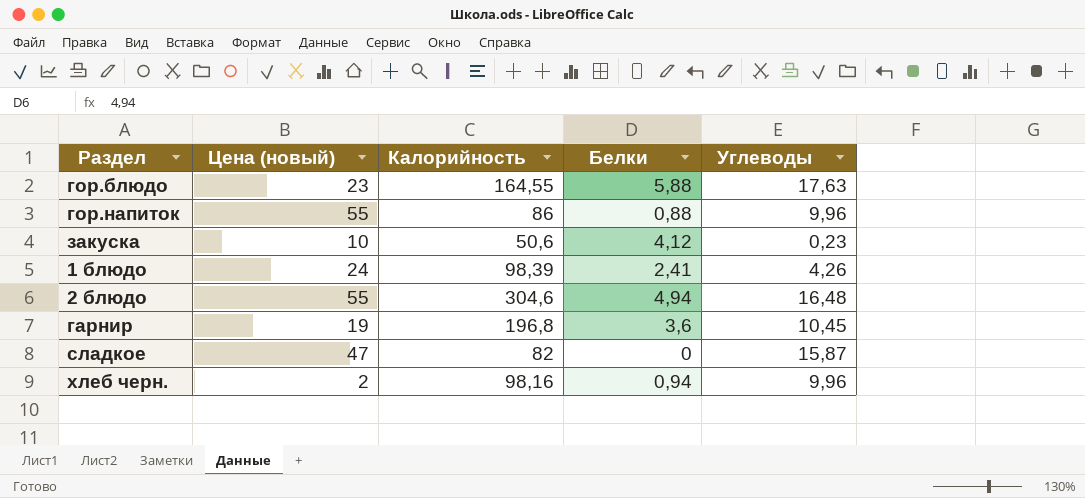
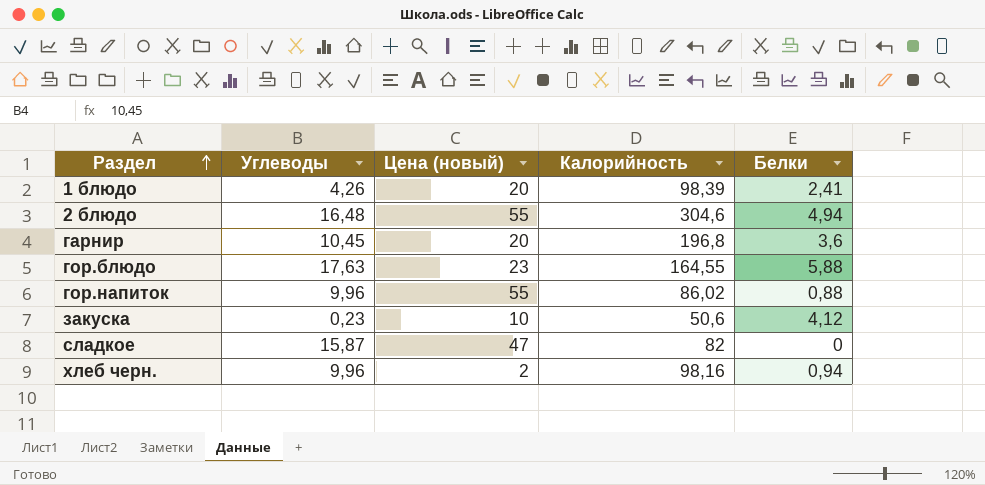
row order: none -> Раздел ascending
column Углеводы | position: 5 -> 2
1 блюдо | Цена (новый): 24 -> 20
гарнир | Цена (новый): 19 -> 20
гор.напиток | Калорийность: 86 -> 86,02

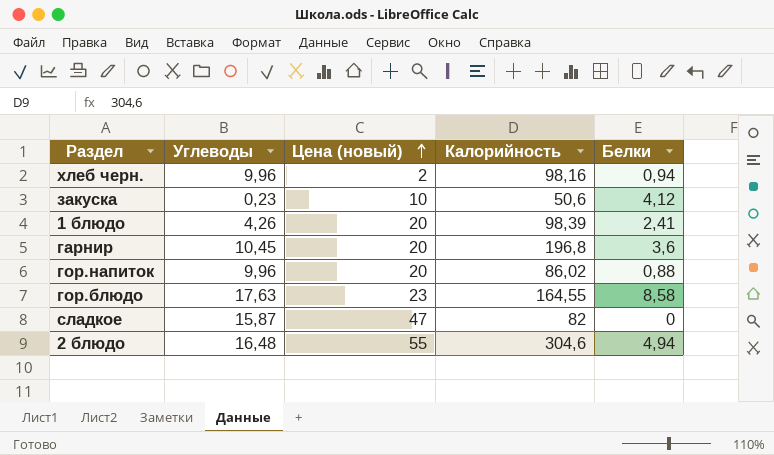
row order: Раздел ascending -> Цена (новый) ascending
гор.напиток | Цена (новый): 55 -> 20
гор.блюдо | Белки: 5,88 -> 8,58

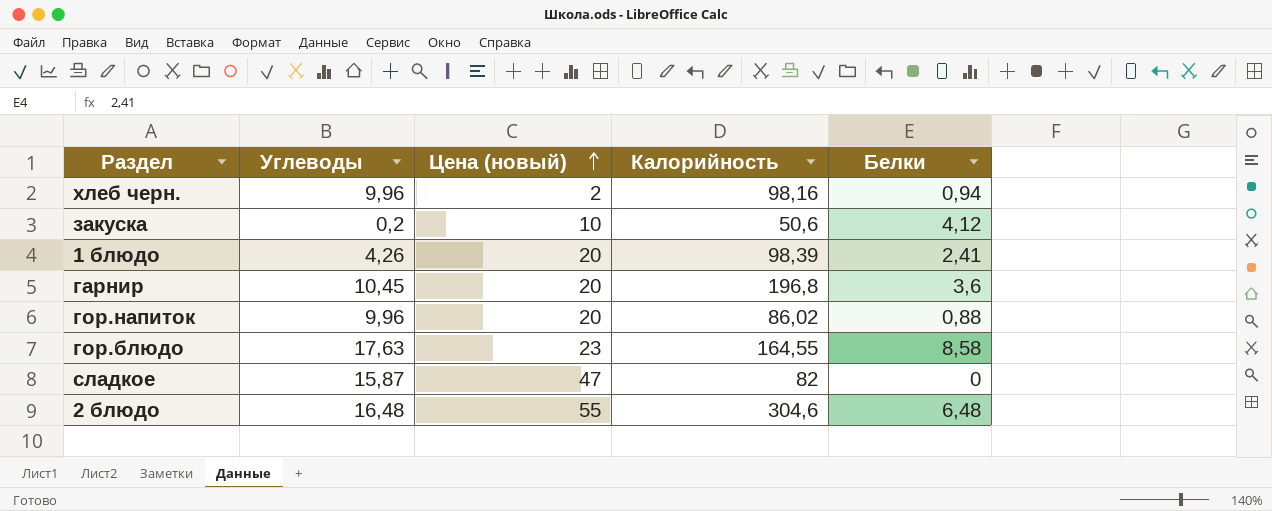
закуска | Углеводы: 0,23 -> 0,2
2 блюдо | Белки: 4,94 -> 6,48

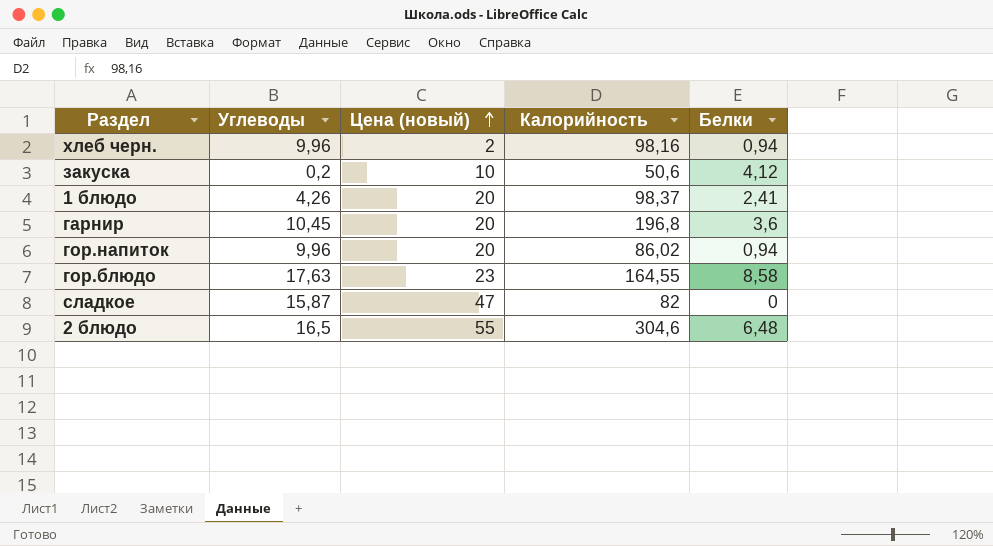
1 блюдо | Калорийность: 98,39 -> 98,37
гор.напиток | Белки: 0,88 -> 0,94
2 блюдо | Углеводы: 16,48 -> 16,5

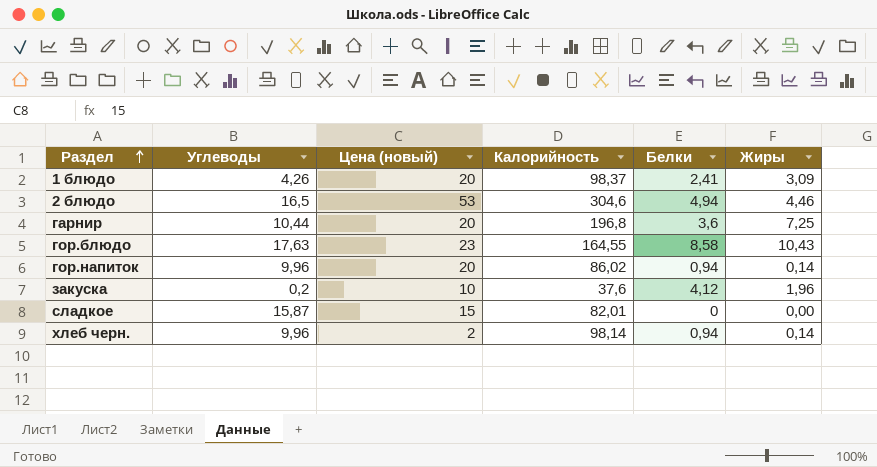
row order: Цена (новый) ascending -> Раздел ascending
column Жиры | position: none -> 6
2 блюдо | Цена (новый): 55 -> 53
2 блюдо | Белки: 6,48 -> 4,94
гарнир | Углеводы: 10,45 -> 10,44
закуска | Калорийность: 50,6 -> 37,6
сладкое | Цена (новый): 47 -> 15
сладкое | Калорийность: 82 -> 82,01
хлеб черн. | Калорийность: 98,16 -> 98,14

